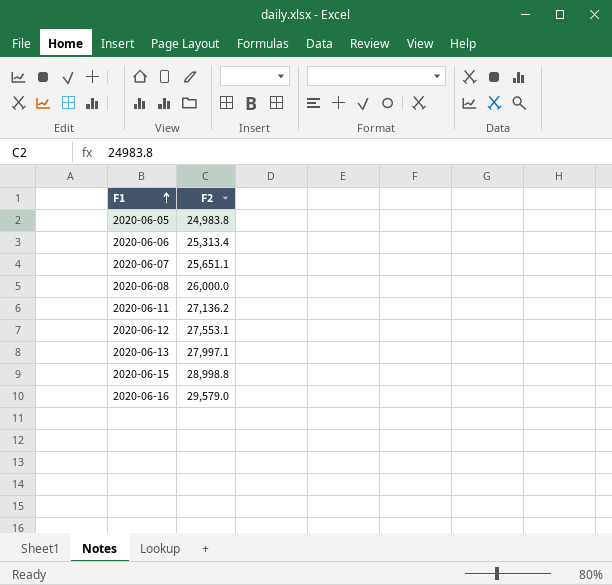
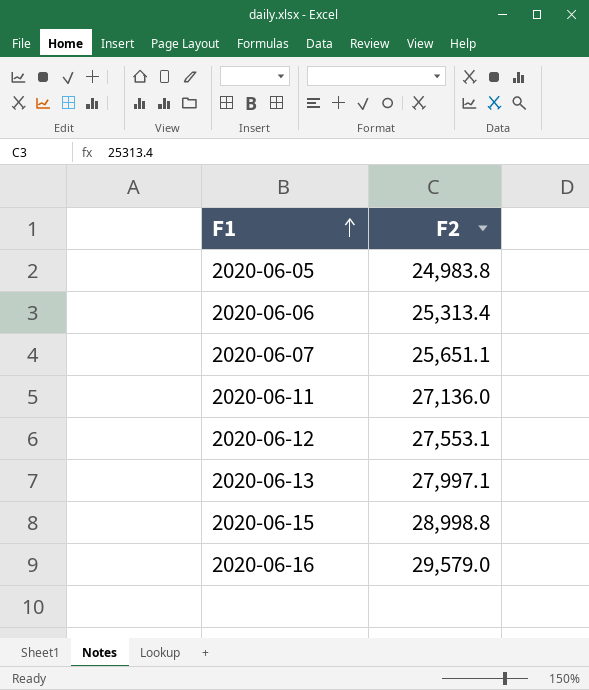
row 2020-06-08: 26,000.0 -> none
2020-06-11 | F2: 27,136.2 -> 27,136.0

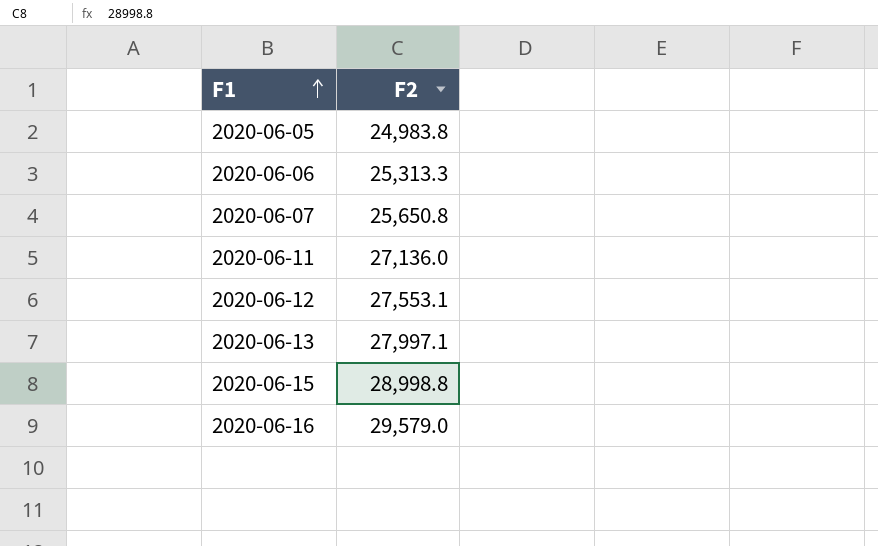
2020-06-06 | F2: 25,313.4 -> 25,313.3
2020-06-07 | F2: 25,651.1 -> 25,650.8

